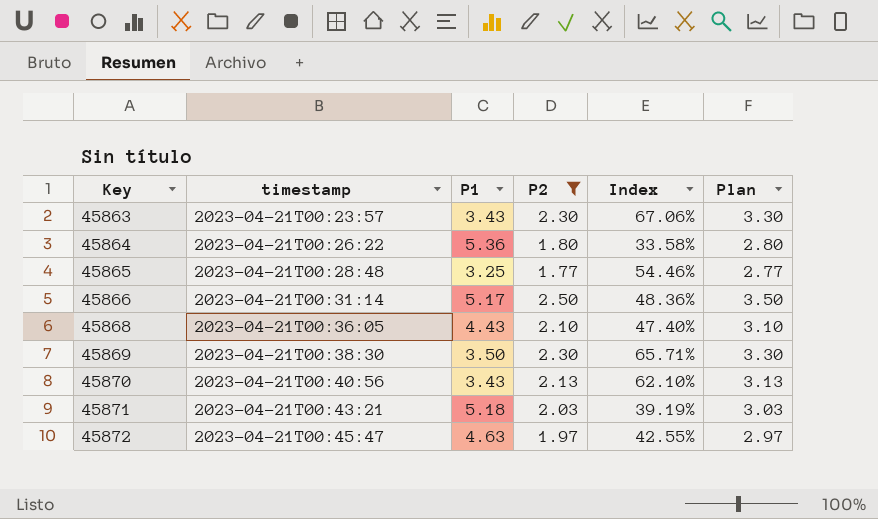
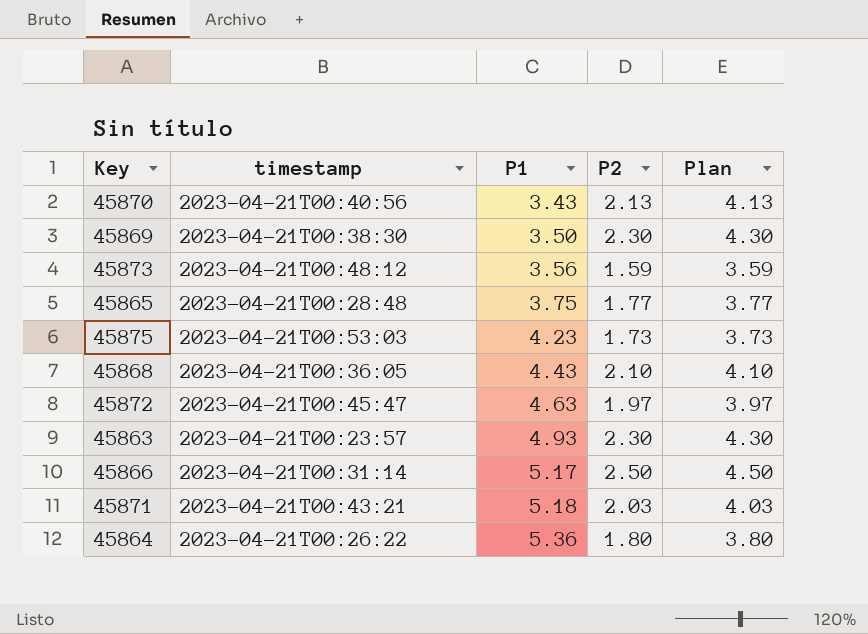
filter: P2 >= 1.77 -> none
row order: Key ascending -> P1 ascending
column Index | formula: [P2] / [P1] -> none
column Plan | formula: [P2] + 1 -> [P2] + 2
45865 | P1: 3.25 -> 3.75
45863 | P1: 3.43 -> 4.93

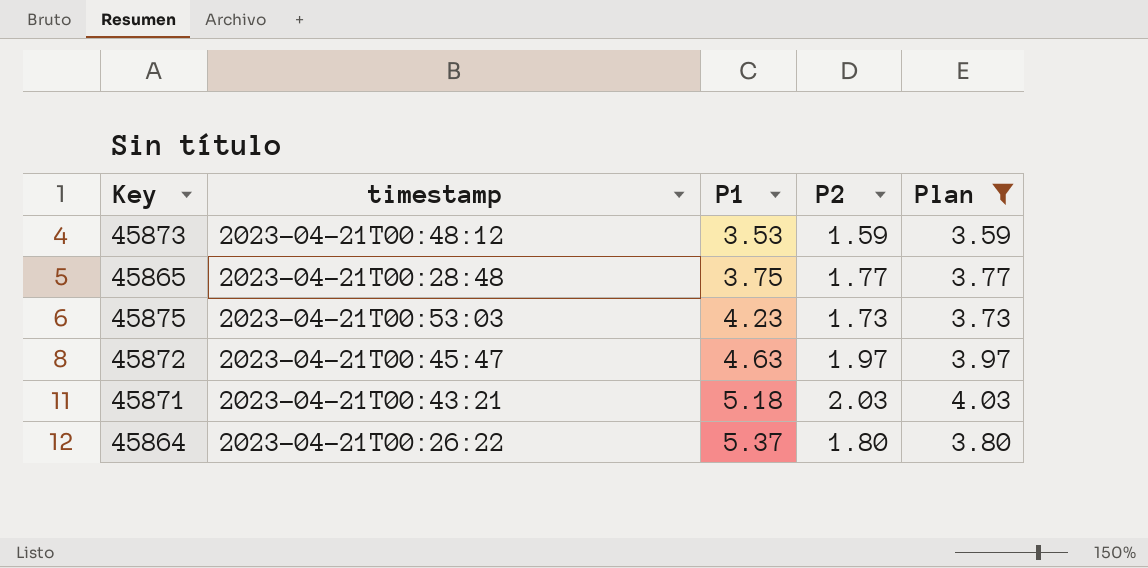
filter: none -> Plan <= 4.03
45873 | P1: 3.56 -> 3.53
45864 | P1: 5.36 -> 5.37

